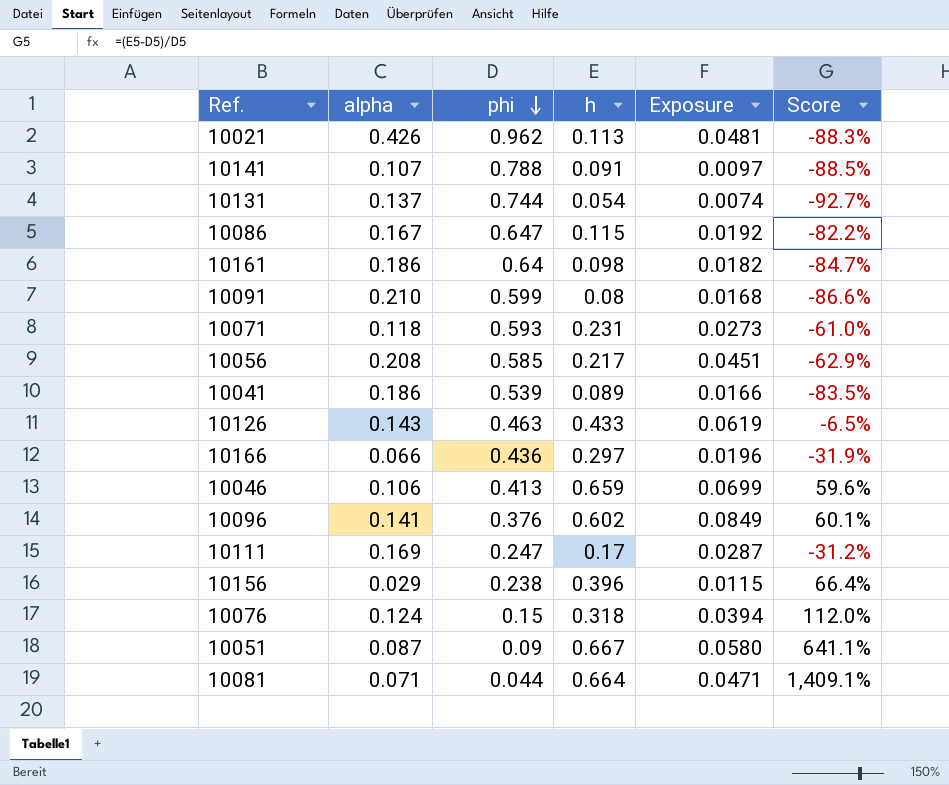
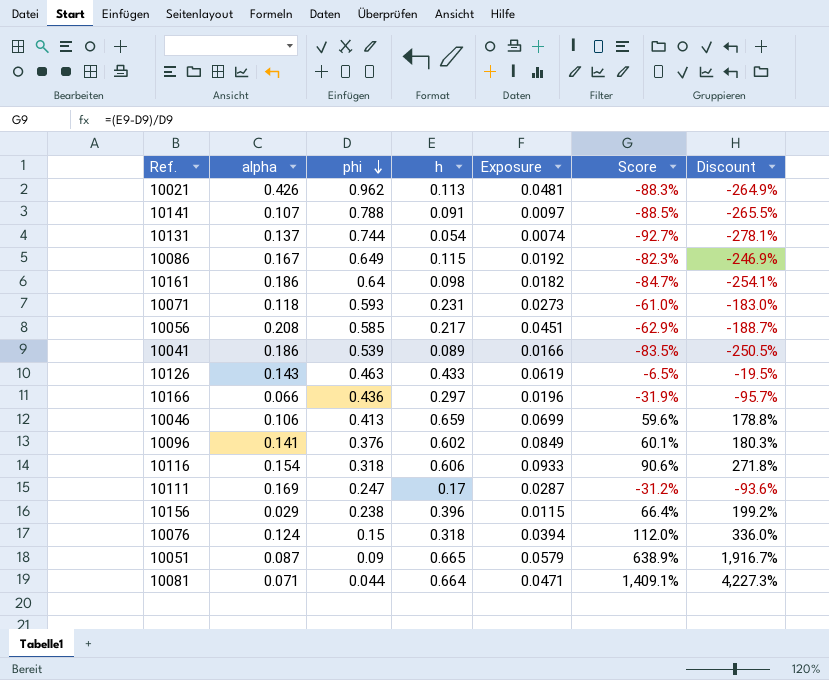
column Discount | formula: none -> [Score] * 3
row 10091: 0.210 | 0.599 | 0.08 | 0.0168 | -86.6% -> none
10086 | phi: 0.647 -> 0.649
10086 | Score: -82.2% -> -82.3%
row 10116: none -> 0.154 | 0.318 | 0.606 | 0.0933 | 90.6% | 271.8%
10051 | h: 0.667 -> 0.665
10051 | Exposure: 0.0580 -> 0.0579
10051 | Score: 641.1% -> 638.9%

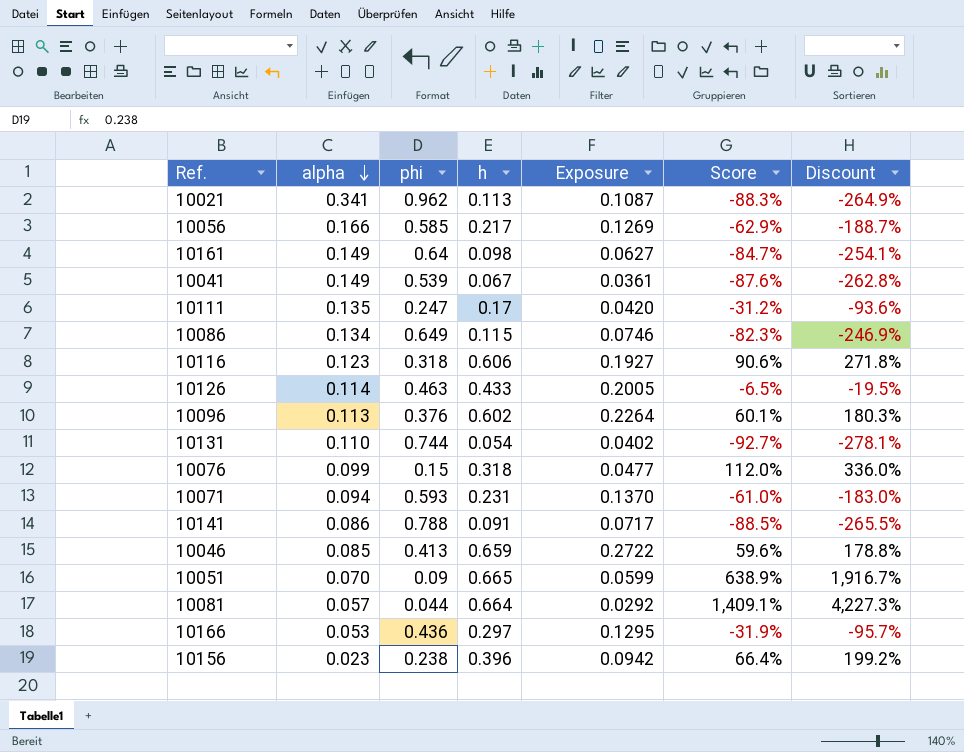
row order: phi descending -> alpha descending
column Exposure | formula: [alpha] * [h] -> [phi] * [h]
10021 | alpha: 0.426 -> 0.341
10056 | alpha: 0.208 -> 0.166
10161 | alpha: 0.186 -> 0.149
10041 | alpha: 0.186 -> 0.149
10041 | h: 0.089 -> 0.067
10041 | Score: -83.5% -> -87.6%
10041 | Discount: -250.5% -> -262.8%
10111 | alpha: 0.169 -> 0.135
10086 | alpha: 0.167 -> 0.134
10116 | alpha: 0.154 -> 0.123
10126 | alpha: 0.143 -> 0.114
10096 | alpha: 0.141 -> 0.113
10131 | alpha: 0.137 -> 0.110
10076 | alpha: 0.124 -> 0.099
10071 | alpha: 0.118 -> 0.094
10141 | alpha: 0.107 -> 0.086
10046 | alpha: 0.106 -> 0.085
10051 | alpha: 0.087 -> 0.070
10081 | alpha: 0.071 -> 0.057
10166 | alpha: 0.066 -> 0.053
10156 | alpha: 0.029 -> 0.023

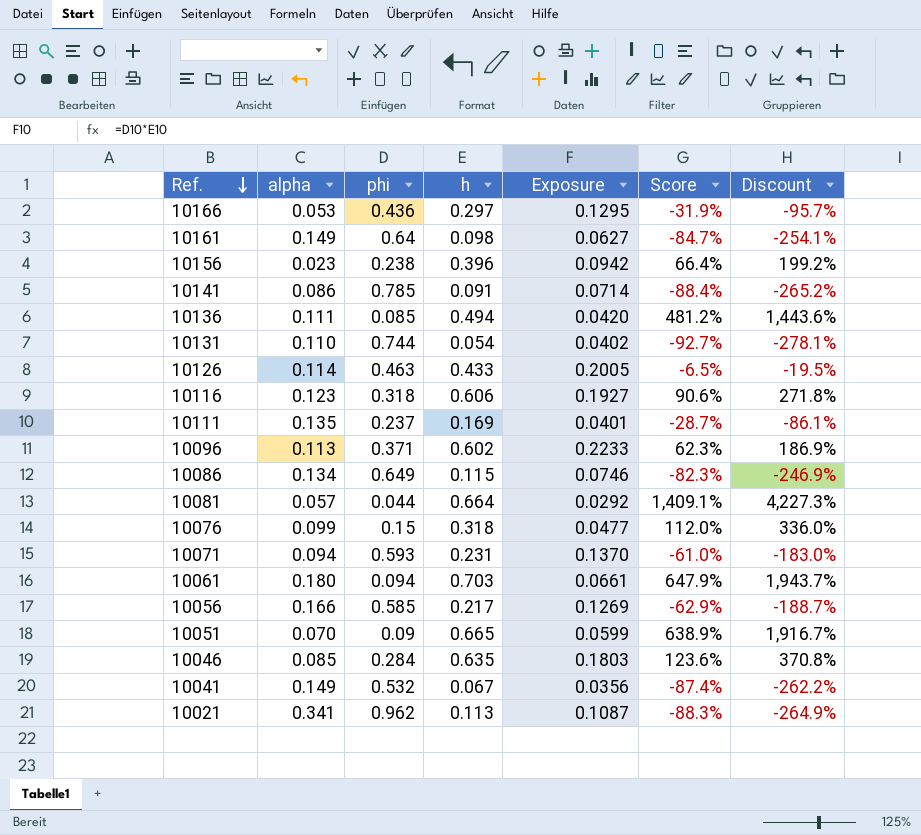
row order: alpha descending -> Ref. descending
10141 | phi: 0.788 -> 0.785
10141 | Exposure: 0.0717 -> 0.0714
10141 | Score: -88.5% -> -88.4%
10141 | Discount: -265.5% -> -265.2%
row 10136: none -> 0.111 | 0.085 | 0.494 | 0.0420 | 481.2% | 1,443.6%
10111 | phi: 0.247 -> 0.237
10111 | h: 0.17 -> 0.169
10111 | Exposure: 0.0420 -> 0.0401
10111 | Score: -31.2% -> -28.7%
10111 | Discount: -93.6% -> -86.1%
10096 | phi: 0.376 -> 0.371
10096 | Exposure: 0.2264 -> 0.2233
10096 | Score: 60.1% -> 62.3%
10096 | Discount: 180.3% -> 186.9%
row 10061: none -> 0.180 | 0.094 | 0.703 | 0.0661 | 647.9% | 1,943.7%
10046 | phi: 0.413 -> 0.284
10046 | h: 0.659 -> 0.635
10046 | Exposure: 0.2722 -> 0.1803
10046 | Score: 59.6% -> 123.6%
10046 | Discount: 178.8% -> 370.8%
10041 | phi: 0.539 -> 0.532
10041 | Exposure: 0.0361 -> 0.0356
10041 | Score: -87.6% -> -87.4%
10041 | Discount: -262.8% -> -262.2%

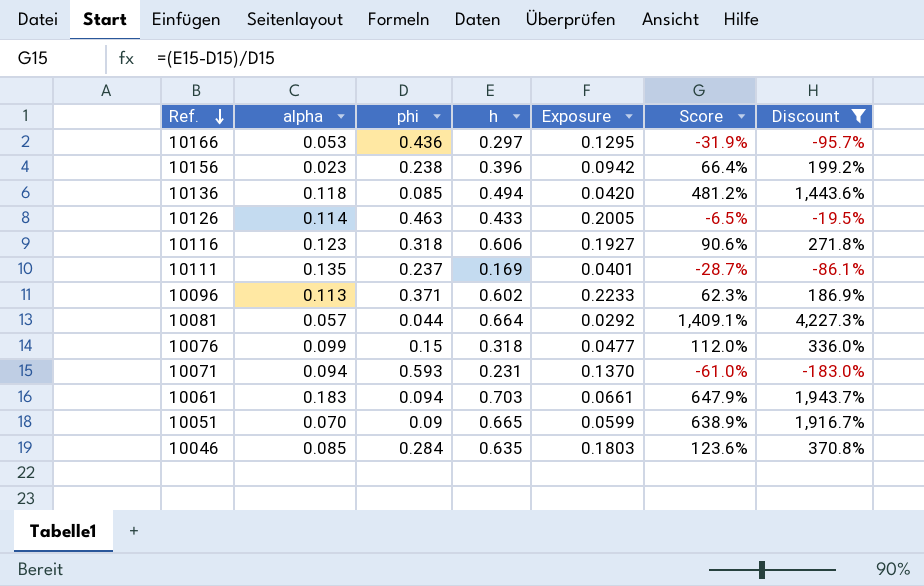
filter: none -> Discount >= -183.0%
10136 | alpha: 0.111 -> 0.118
10061 | alpha: 0.180 -> 0.183

